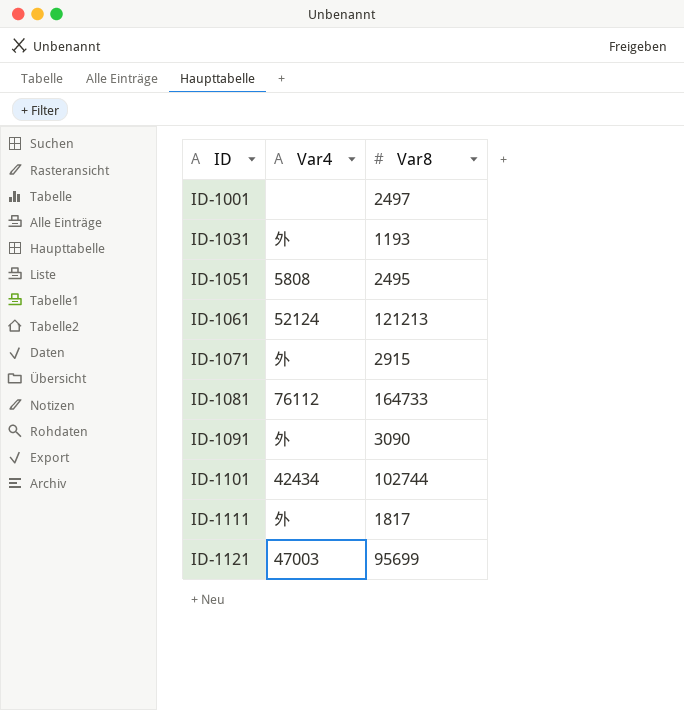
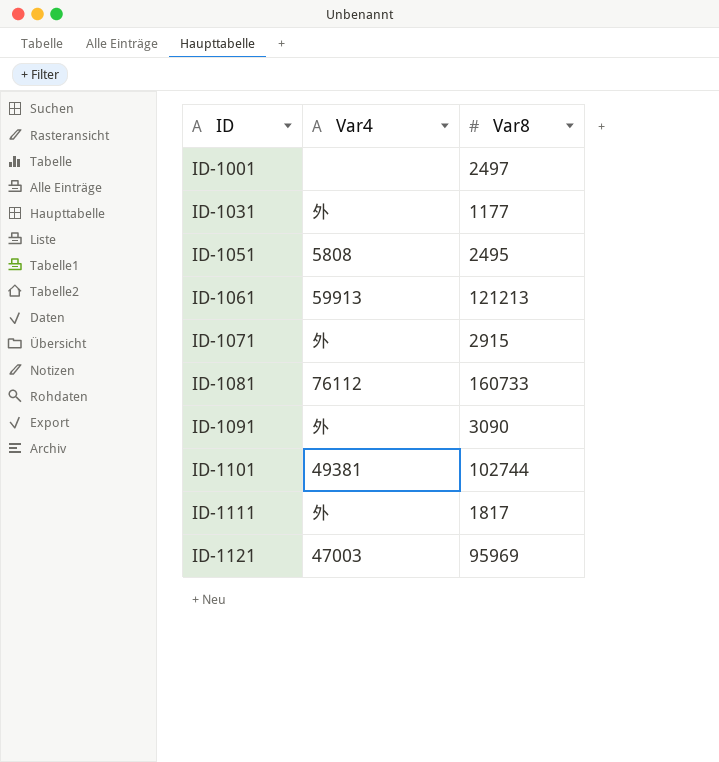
ID-1031 | Var8: 1193 -> 1177
ID-1061 | Var4: 52124 -> 59913
ID-1081 | Var8: 164733 -> 160733
ID-1101 | Var4: 42434 -> 49381
ID-1121 | Var8: 95699 -> 95969

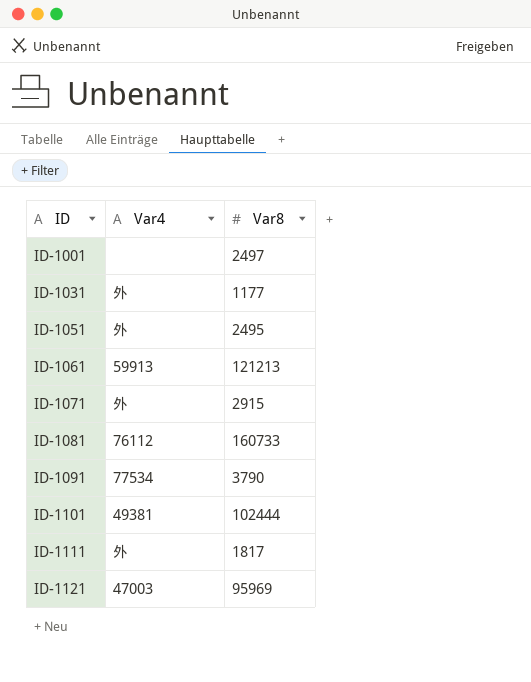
ID-1051 | Var4: 5808 -> 外
ID-1091 | Var4: 外 -> 77534
ID-1091 | Var8: 3090 -> 3790
ID-1101 | Var8: 102744 -> 102444

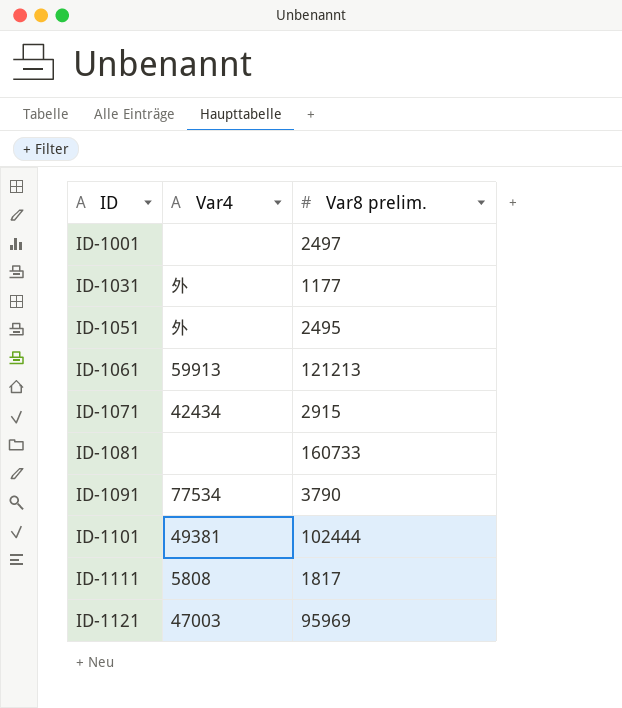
column name: Var8 -> Var8 prelim.
ID-1071 | Var4: 外 -> 42434
ID-1081 | Var4: 76112 -> none
ID-1111 | Var4: 外 -> 5808

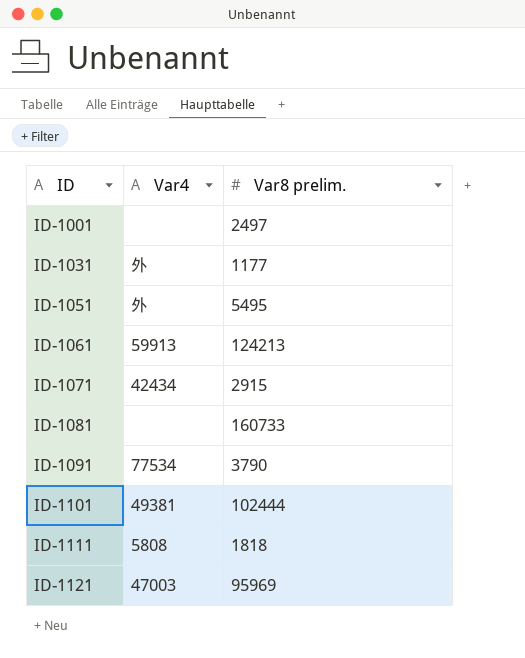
ID-1051 | Var8 prelim.: 2495 -> 5495
ID-1061 | Var8 prelim.: 121213 -> 124213
ID-1111 | Var8 prelim.: 1817 -> 1818

